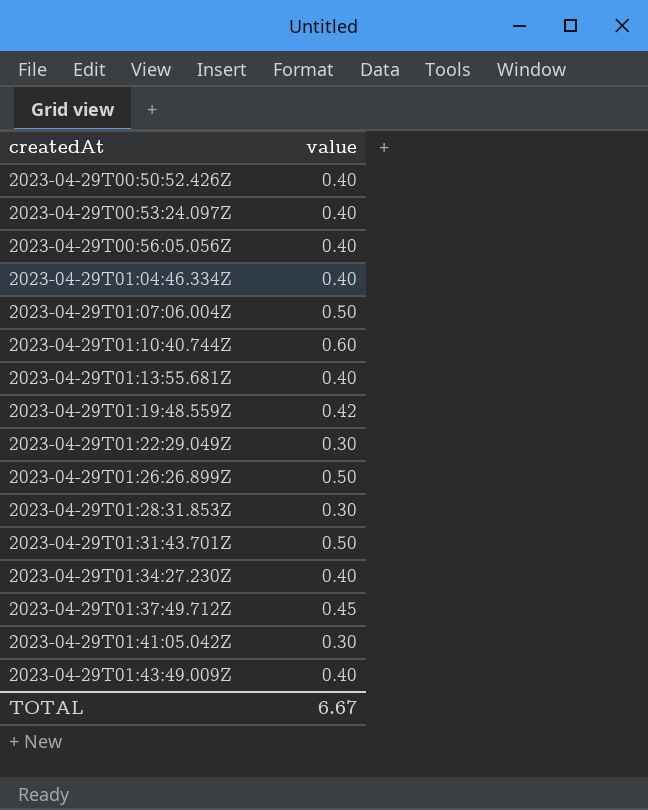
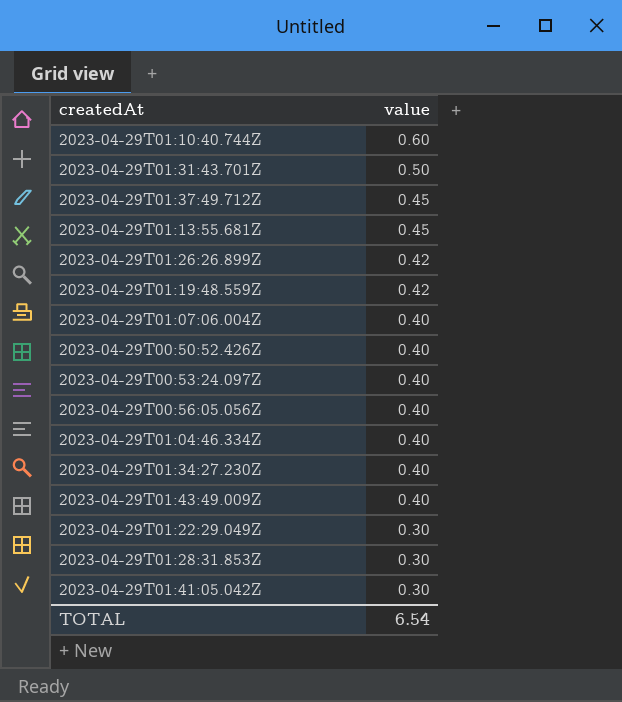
row order: createdAt ascending -> value descending
2023-04-29T01:13:55.681Z | value: 0.40 -> 0.45
2023-04-29T01:26:26.899Z | value: 0.50 -> 0.42
2023-04-29T01:07:06.004Z | value: 0.50 -> 0.40
TOTAL | value: 6.67 -> 6.54

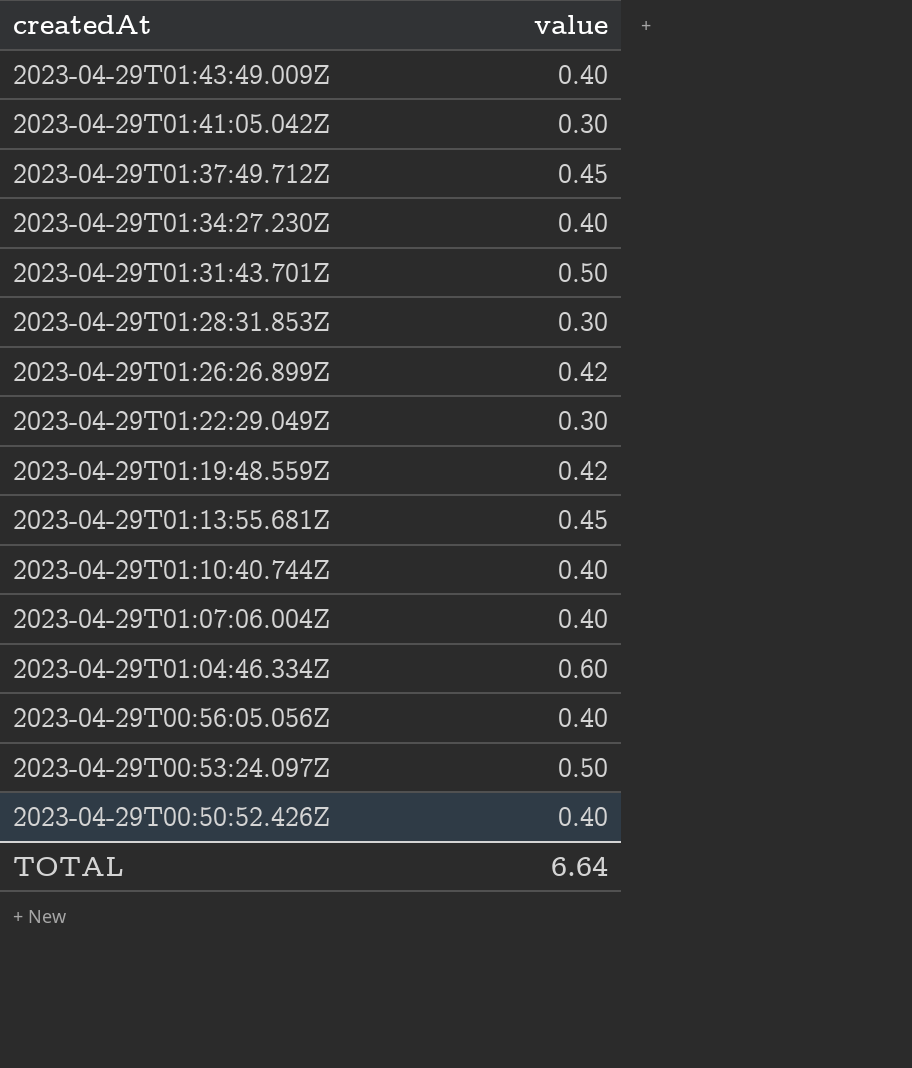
row order: value descending -> createdAt descending
2023-04-29T01:10:40.744Z | value: 0.60 -> 0.40
2023-04-29T01:04:46.334Z | value: 0.40 -> 0.60
2023-04-29T00:53:24.097Z | value: 0.40 -> 0.50
TOTAL | value: 6.54 -> 6.64

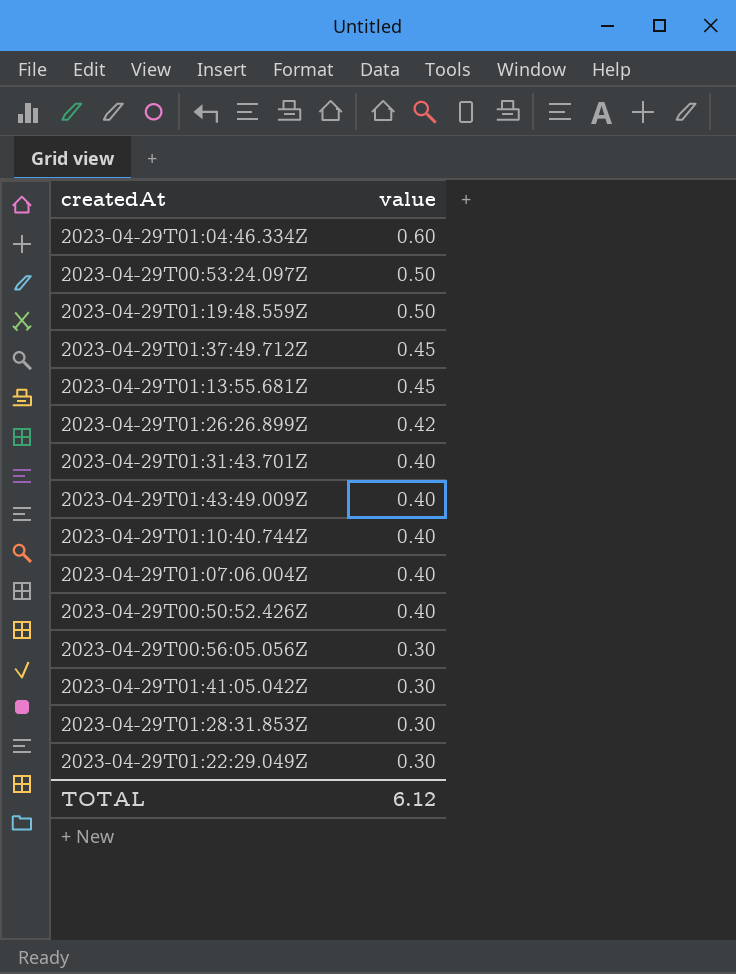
row order: createdAt descending -> value descending
row 2023-04-29T01:34:27.230Z: 0.40 -> none
2023-04-29T01:19:48.559Z | value: 0.42 -> 0.50
2023-04-29T01:31:43.701Z | value: 0.50 -> 0.40
2023-04-29T00:56:05.056Z | value: 0.40 -> 0.30
TOTAL | value: 6.64 -> 6.12

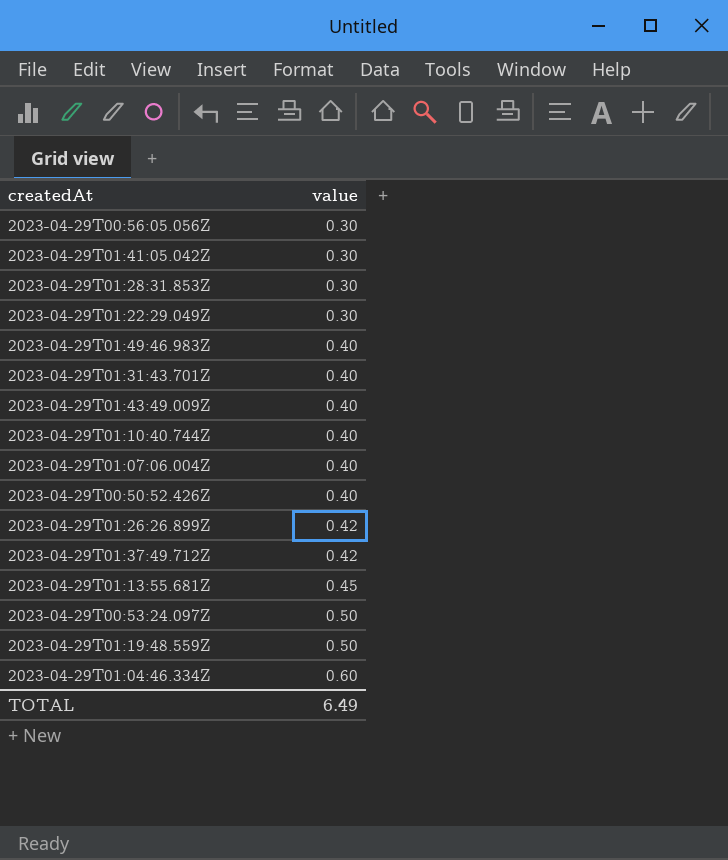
row order: value descending -> value ascending
row 2023-04-29T01:49:46.983Z: none -> 0.40
2023-04-29T01:37:49.712Z | value: 0.45 -> 0.42
TOTAL | value: 6.12 -> 6.49

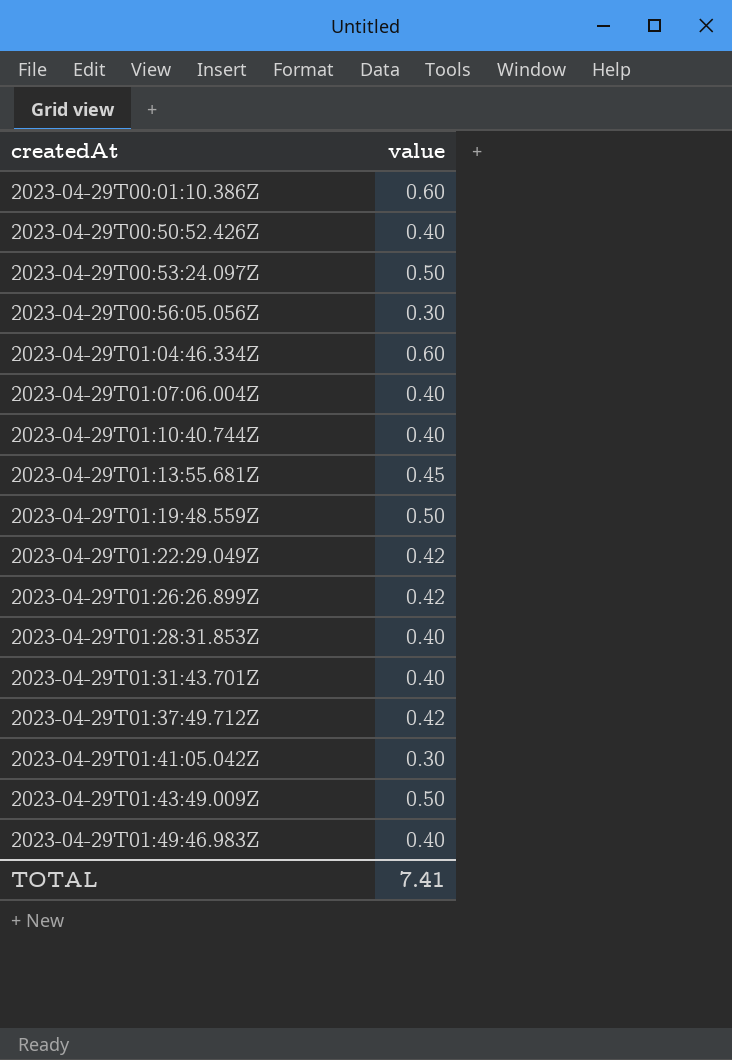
row order: value ascending -> createdAt ascending
row 2023-04-29T00:01:10.386Z: none -> 0.60
2023-04-29T01:22:29.049Z | value: 0.30 -> 0.42
2023-04-29T01:28:31.853Z | value: 0.30 -> 0.40
2023-04-29T01:43:49.009Z | value: 0.40 -> 0.50
TOTAL | value: 6.49 -> 7.41

